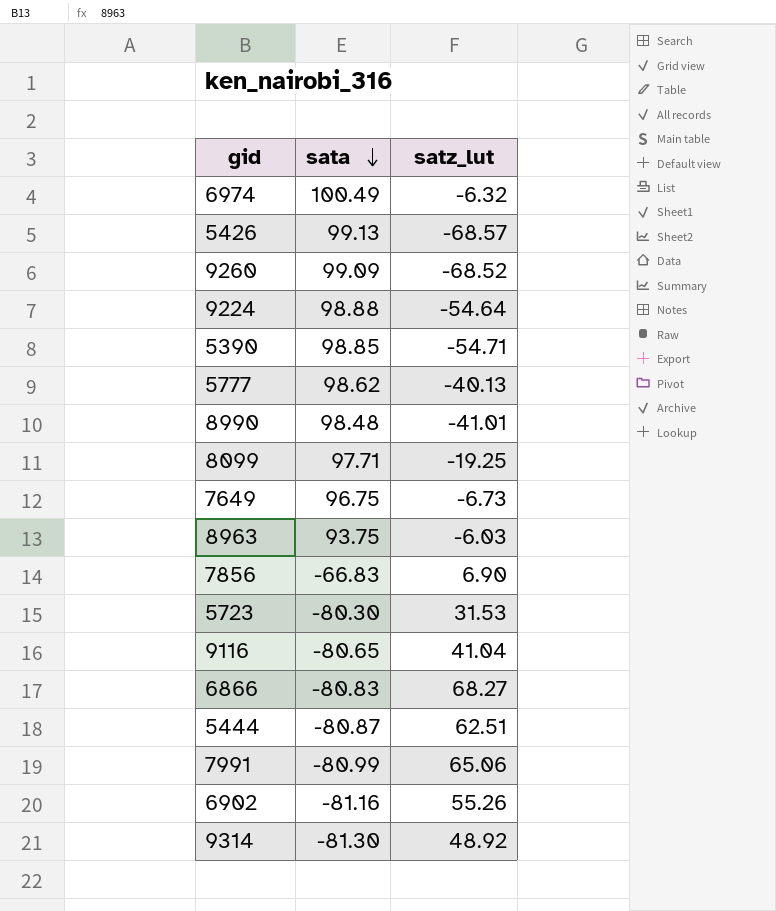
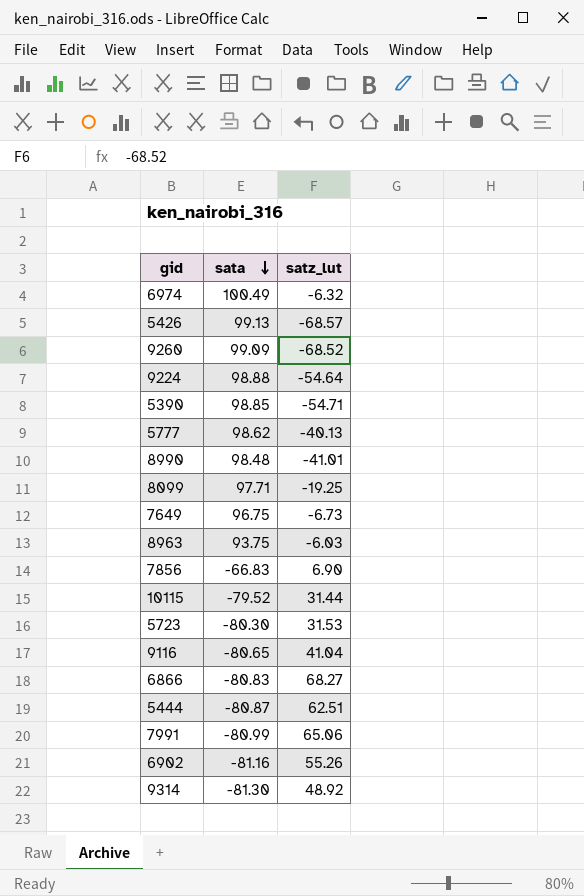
row 10115: none -> -79.52 | 31.44

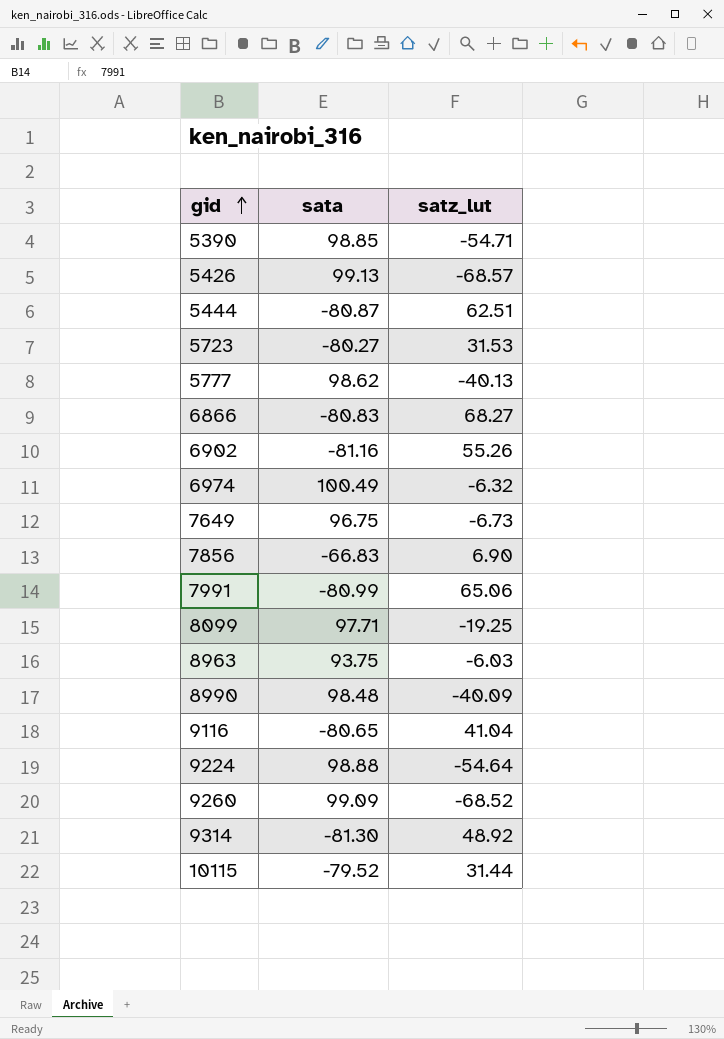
row order: sata descending -> gid ascending
5723 | sata: -80.30 -> -80.27
8990 | satz_lut: -41.01 -> -40.09

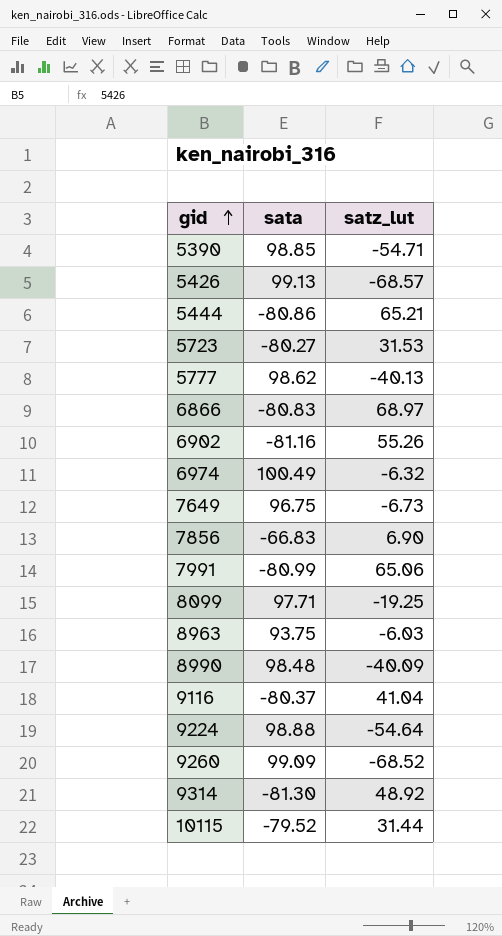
5444 | sata: -80.87 -> -80.86
5444 | satz_lut: 62.51 -> 65.21
6866 | satz_lut: 68.27 -> 68.97
9116 | sata: -80.65 -> -80.37

